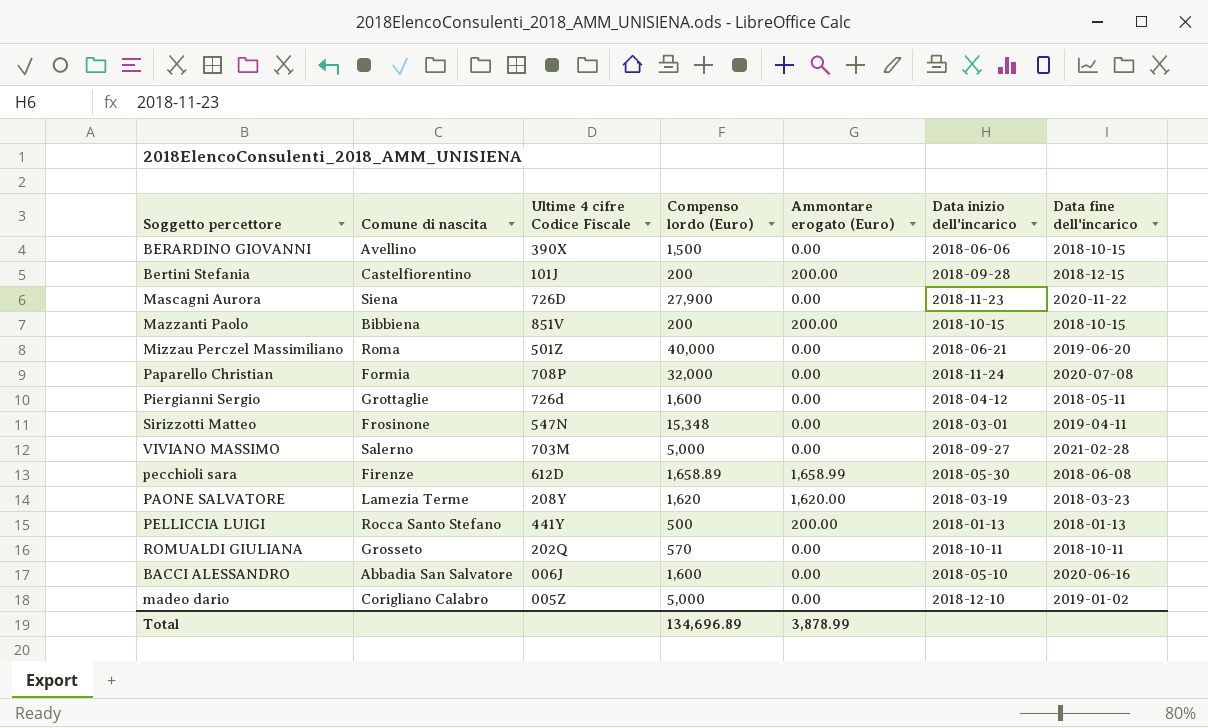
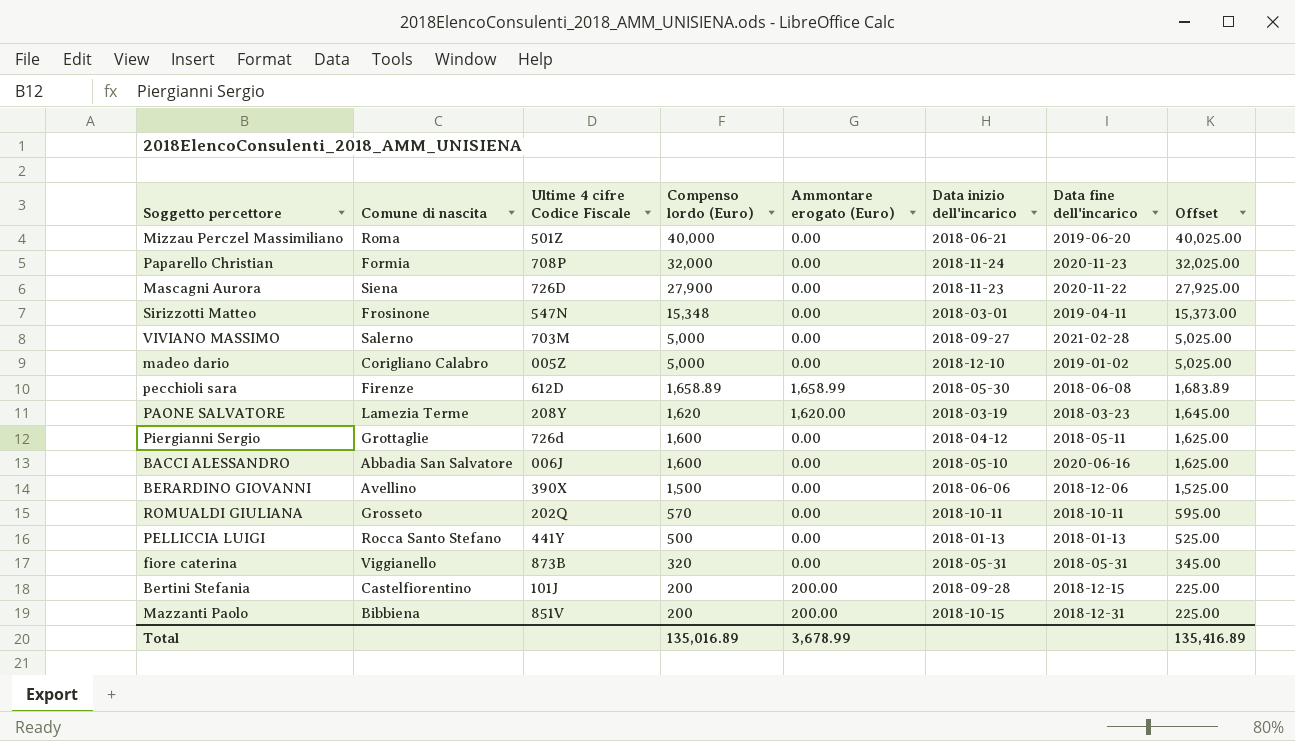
row order: none -> Compenso lordo (Euro) descending
column Offset | formula: none -> [Compenso lordo (Euro)] + 25
Paparello Christian | Data fine dell'incarico: 2020-07-08 -> 2020-11-23
BERARDINO GIOVANNI | Data fine dell'incarico: 2018-10-15 -> 2018-12-06
PELLICCIA LUIGI | Ammontare erogato (Euro): 200.00 -> 0.00
row fiore caterina: none -> Viggianello | 873B | 320 | 0.00 | 2018-05-31 | 2018-05-31 | 345.00
Mazzanti Paolo | Data fine dell'incarico: 2018-10-15 -> 2018-12-31
Total | Compenso lordo (Euro): 134,696.89 -> 135,016.89
Total | Ammontare erogato (Euro): 3,878.99 -> 3,678.99

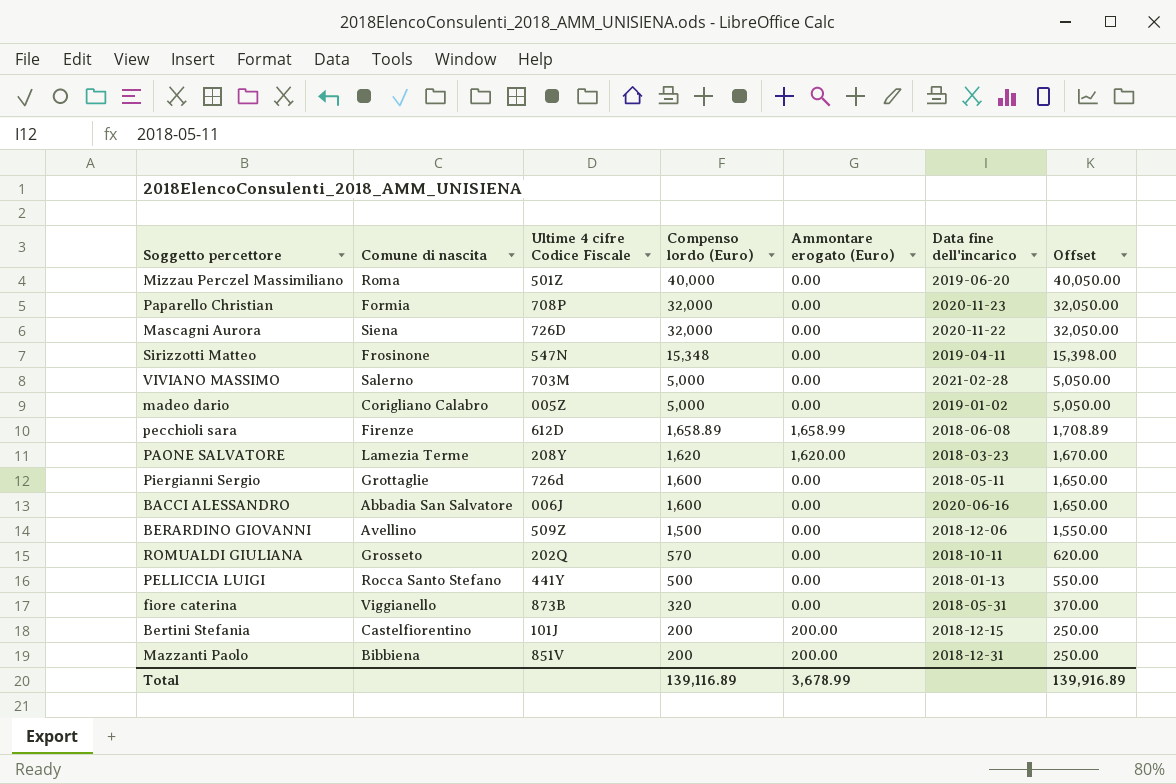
column Data inizio dell'incarico | position: 6 -> none
column Offset | formula: [Compenso lordo (Euro)] + 25 -> [Compenso lordo (Euro)] + 50
Mascagni Aurora | Compenso lordo (Euro): 27,900 -> 32,000
BERARDINO GIOVANNI | Ultime 4 cifre Codice Fiscale: 390X -> 509Z
Total | Compenso lordo (Euro): 135,016.89 -> 139,116.89
Total | Offset: 135,416.89 -> 139,916.89

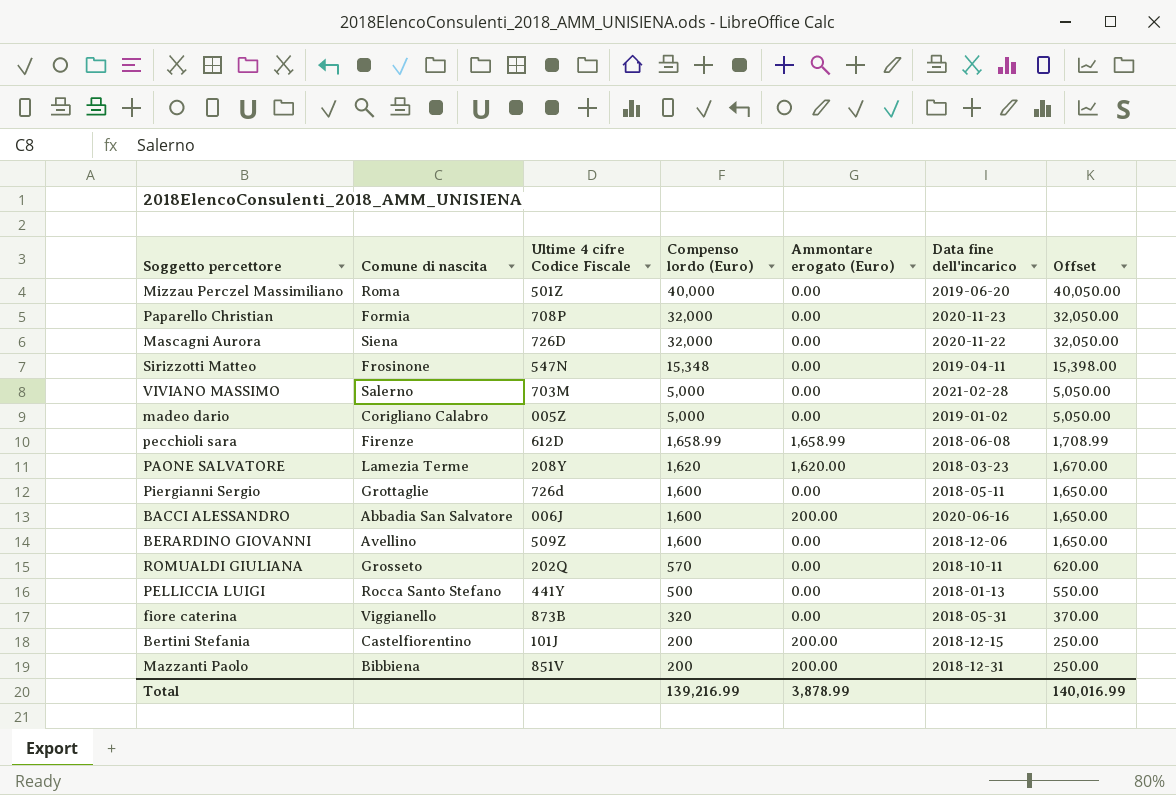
pecchioli sara | Compenso lordo (Euro): 1,658.89 -> 1,658.99
pecchioli sara | Offset: 1,708.89 -> 1,708.99
BACCI ALESSANDRO | Ammontare erogato (Euro): 0.00 -> 200.00
BERARDINO GIOVANNI | Compenso lordo (Euro): 1,500 -> 1,600
BERARDINO GIOVANNI | Offset: 1,550.00 -> 1,650.00
Total | Compenso lordo (Euro): 139,116.89 -> 139,216.99
Total | Ammontare erogato (Euro): 3,678.99 -> 3,878.99
Total | Offset: 139,916.89 -> 140,016.99

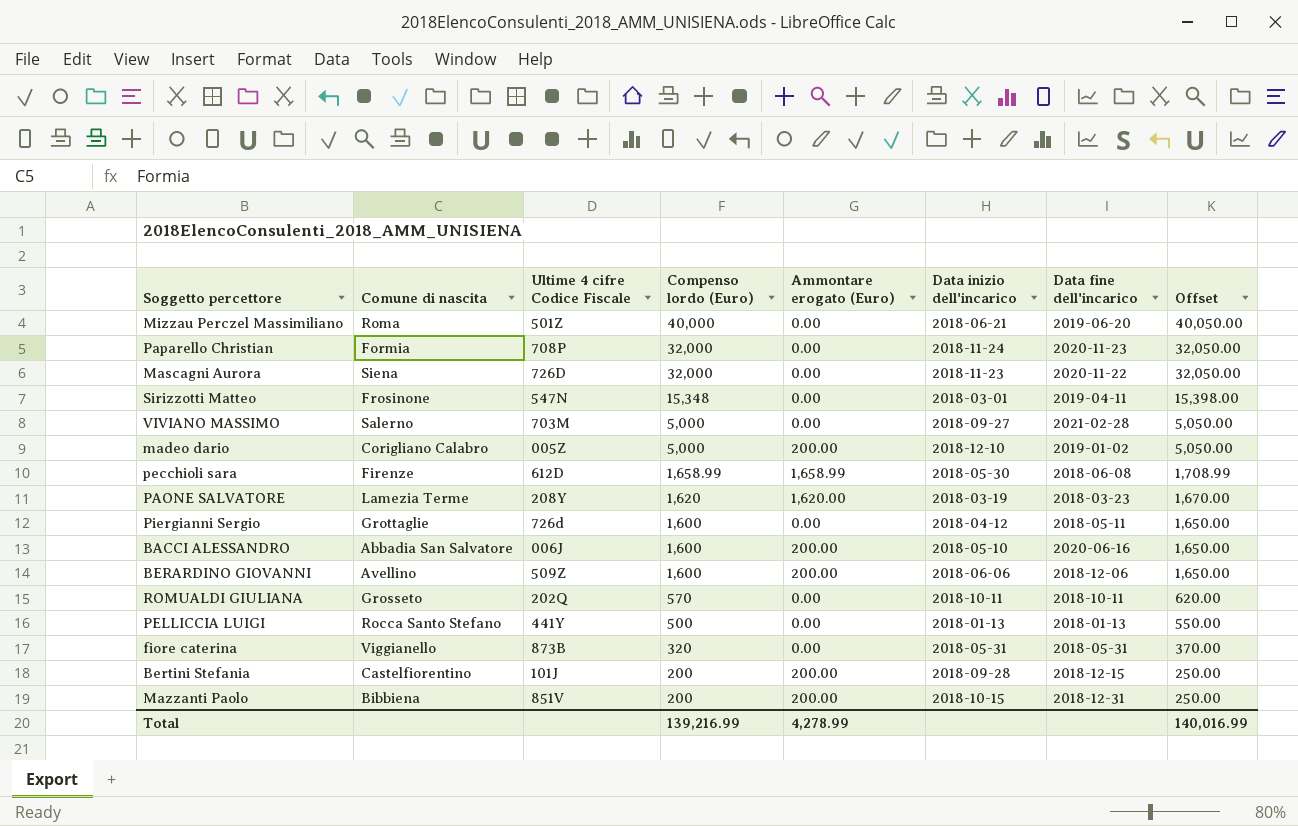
column Data inizio dell'incarico | position: none -> 6
madeo dario | Ammontare erogato (Euro): 0.00 -> 200.00
BERARDINO GIOVANNI | Ammontare erogato (Euro): 0.00 -> 200.00
Total | Ammontare erogato (Euro): 3,878.99 -> 4,278.99

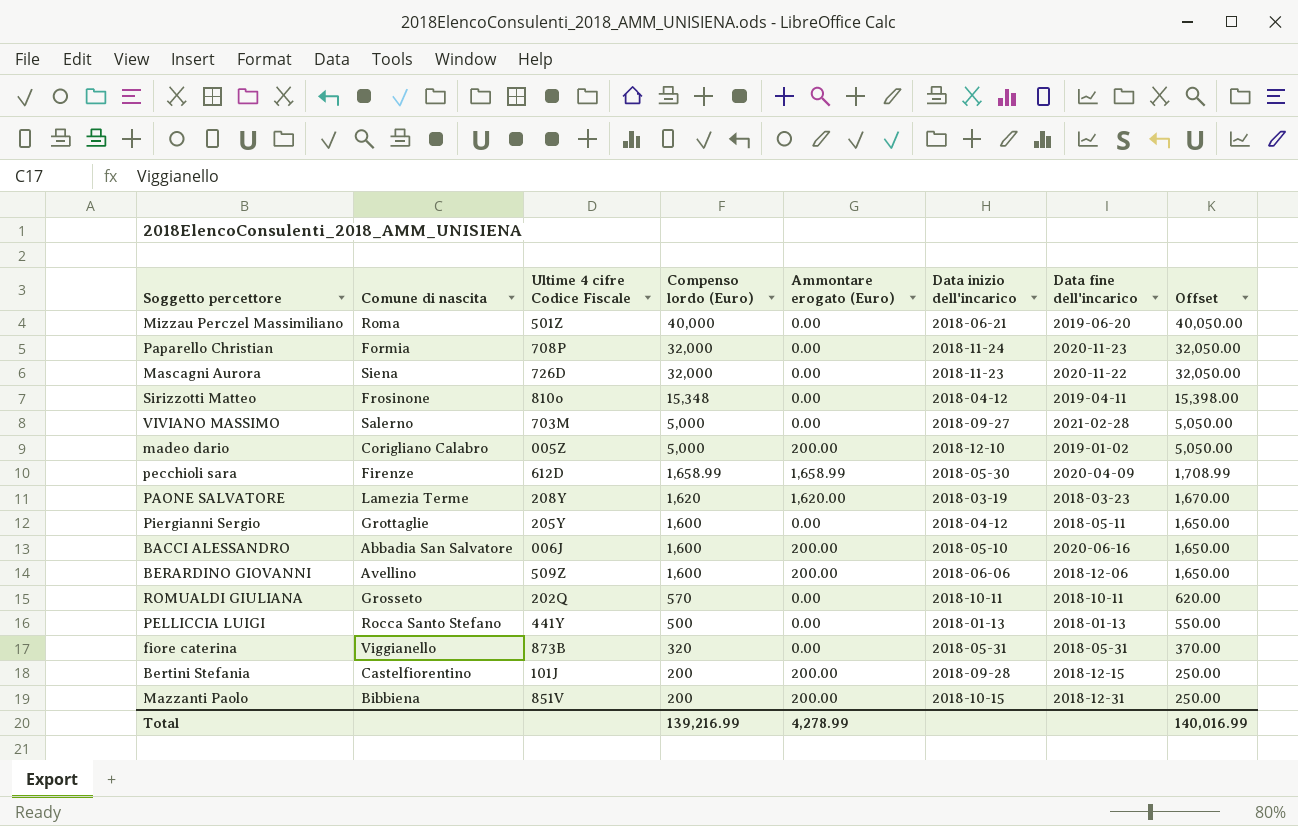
Sirizzotti Matteo | Ultime 4 cifre Codice Fiscale: 547N -> 810o
Sirizzotti Matteo | Data inizio dell'incarico: 2018-03-01 -> 2018-04-12
pecchioli sara | Data fine dell'incarico: 2018-06-08 -> 2020-04-09
Piergianni Sergio | Ultime 4 cifre Codice Fiscale: 726d -> 205Y

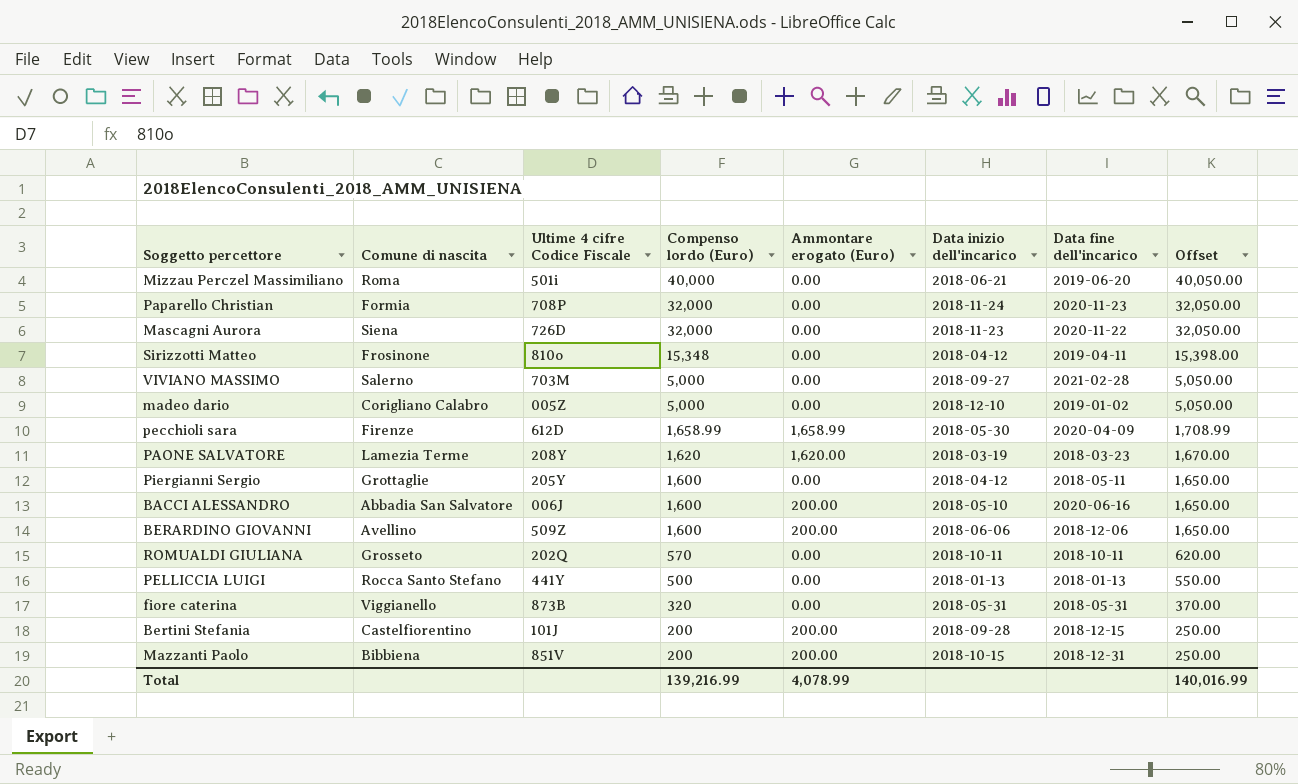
Mizzau Perczel Massimiliano | Ultime 4 cifre Codice Fiscale: 501Z -> 501i
madeo dario | Ammontare erogato (Euro): 200.00 -> 0.00
Total | Ammontare erogato (Euro): 4,278.99 -> 4,078.99

